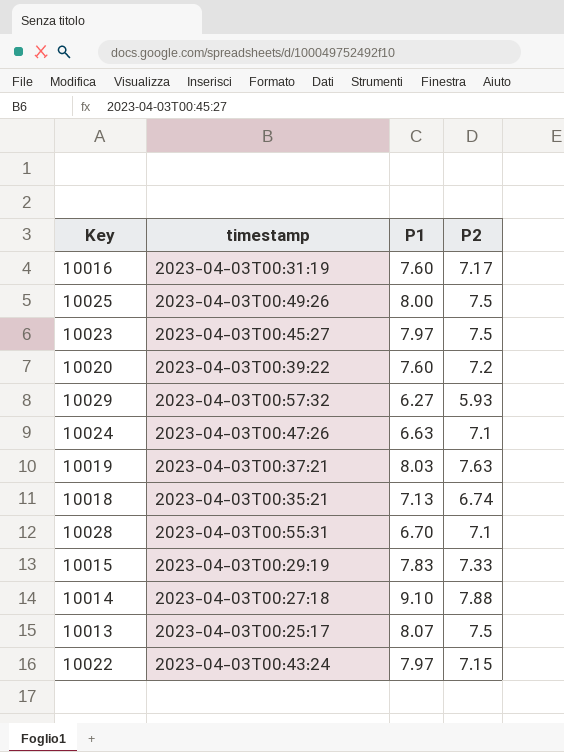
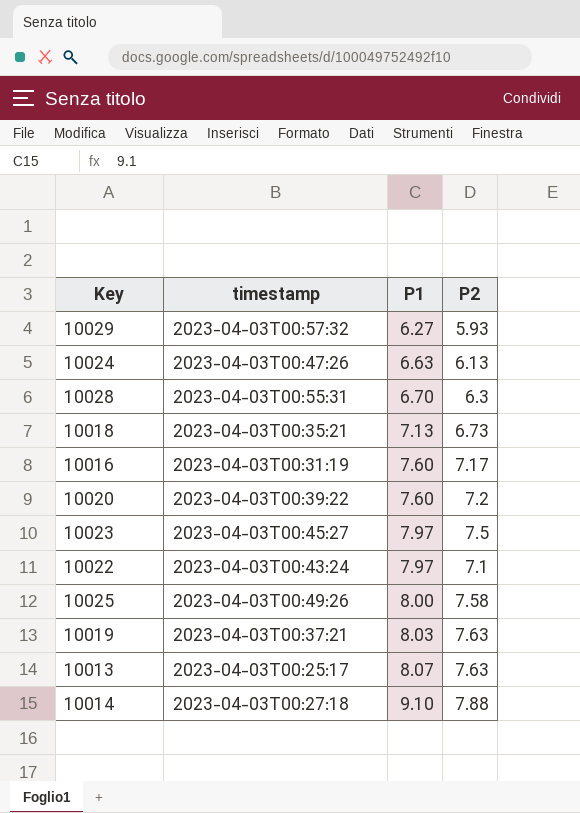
row order: none -> P1 ascending
row 10015: 2023-04-03T00:29:19 | 7.83 | 7.33 -> none
10024 | P2: 7.1 -> 6.13
10028 | P2: 7.1 -> 6.3
10018 | P2: 6.74 -> 6.73
10022 | P2: 7.15 -> 7.1
10025 | P2: 7.5 -> 7.58
10013 | P2: 7.5 -> 7.63

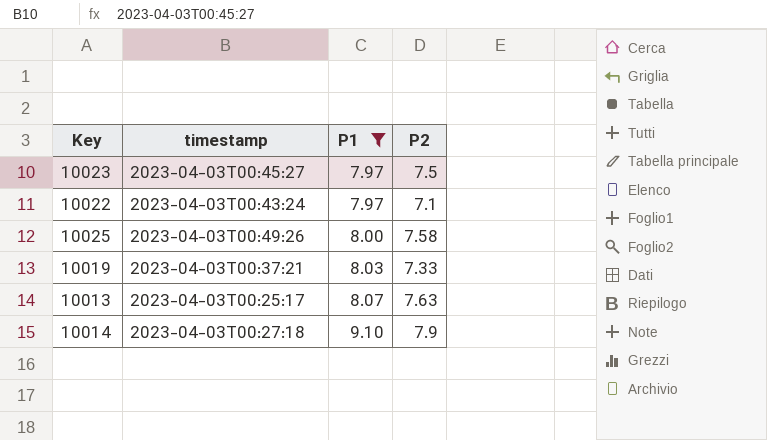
filter: none -> P1 >= 7.97
10019 | P2: 7.63 -> 7.33
10014 | P2: 7.88 -> 7.9

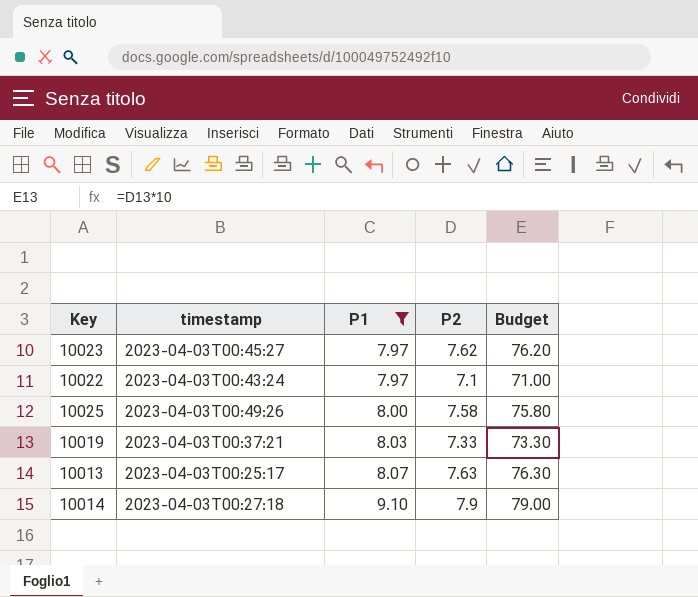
column Budget | formula: none -> [P2] * 10
10023 | P2: 7.5 -> 7.62

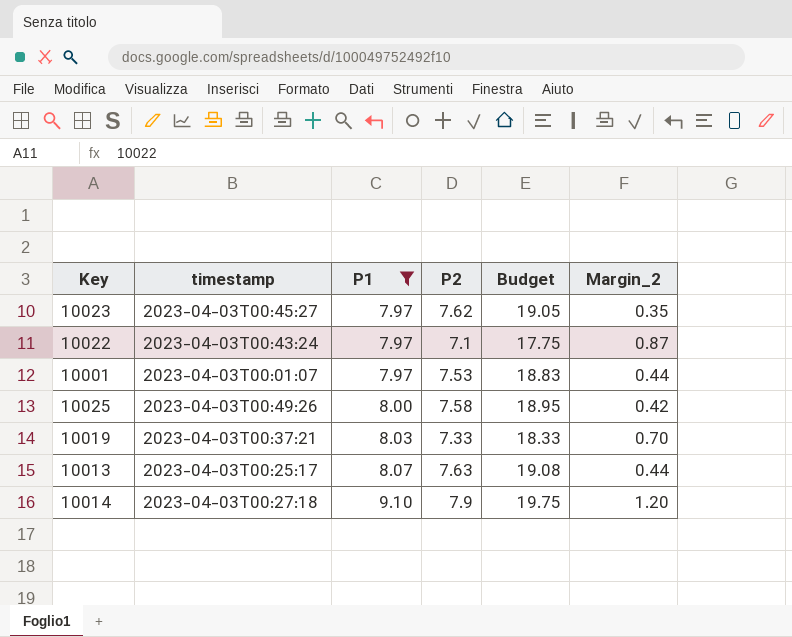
column Budget | formula: [P2] * 10 -> [P2] * 2.5
column Margin_2 | formula: none -> [P1] - [P2]
row 10001: none -> 2023-04-03T00:01:07 | 7.97 | 7.53 | 18.83 | 0.44

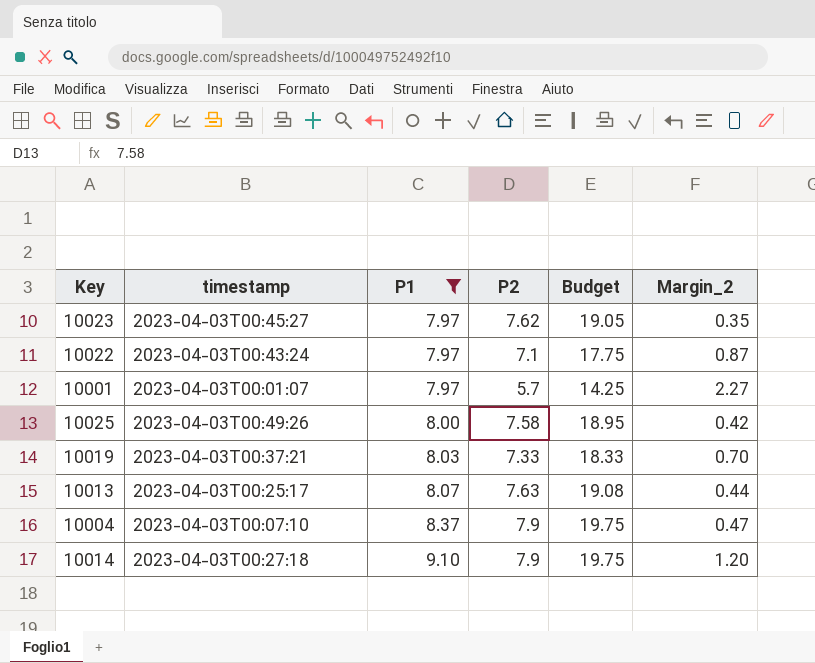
10001 | P2: 7.53 -> 5.7
10001 | Budget: 18.83 -> 14.25
10001 | Margin_2: 0.44 -> 2.27
row 10004: none -> 2023-04-03T00:07:10 | 8.37 | 7.9 | 19.75 | 0.47

